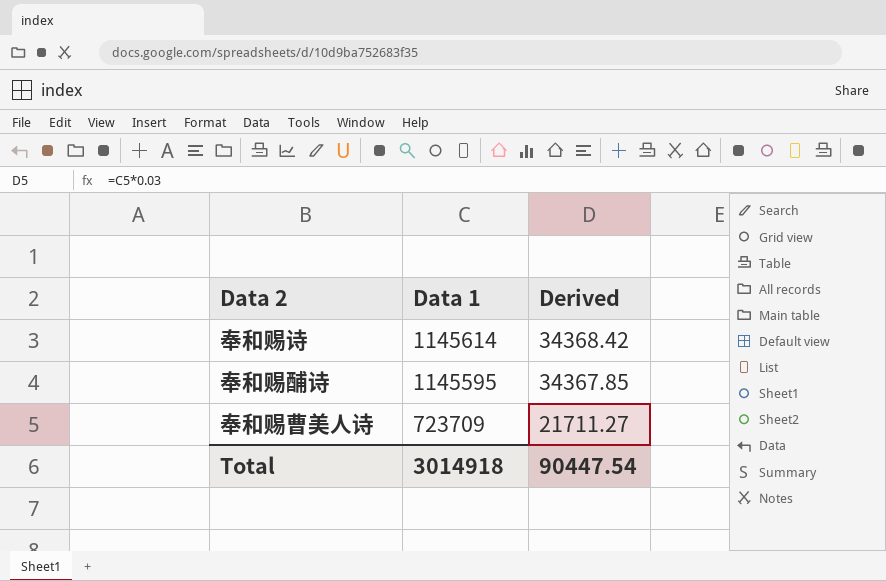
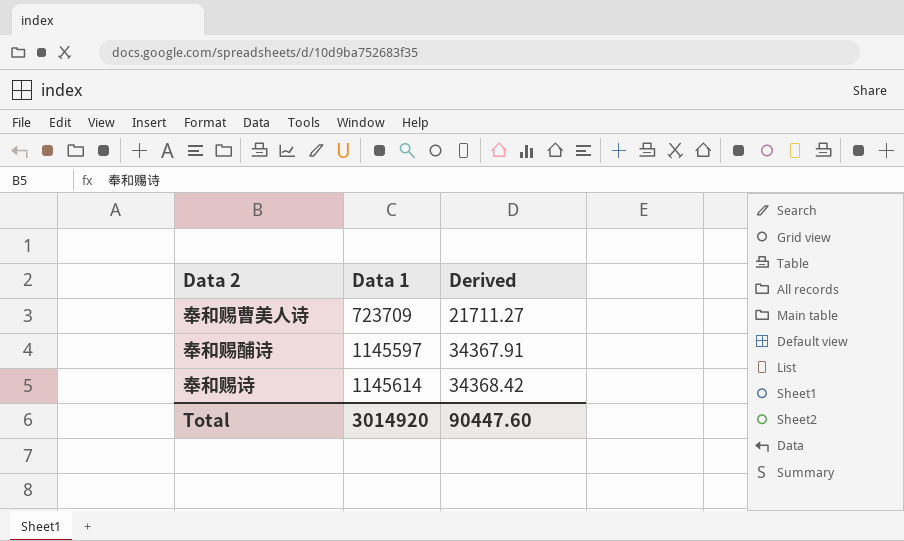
row order: Data 1 descending -> Data 1 ascending
奉和赐酺诗 | Data 1: 1145595 -> 1145597
奉和赐酺诗 | Derived: 34367.85 -> 34367.91
Total | Data 1: 3014918 -> 3014920
Total | Derived: 90447.54 -> 90447.60

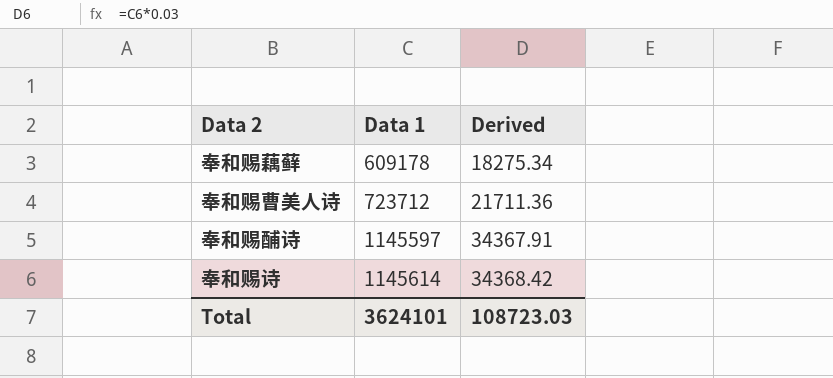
row 奉和赐藕藓: none -> 609178 | 18275.34
奉和赐曹美人诗 | Data 1: 723709 -> 723712
奉和赐曹美人诗 | Derived: 21711.27 -> 21711.36
Total | Data 1: 3014920 -> 3624101
Total | Derived: 90447.60 -> 108723.03

